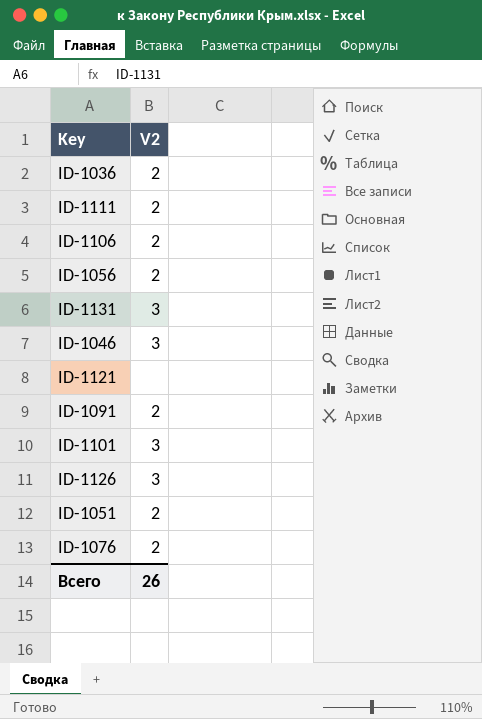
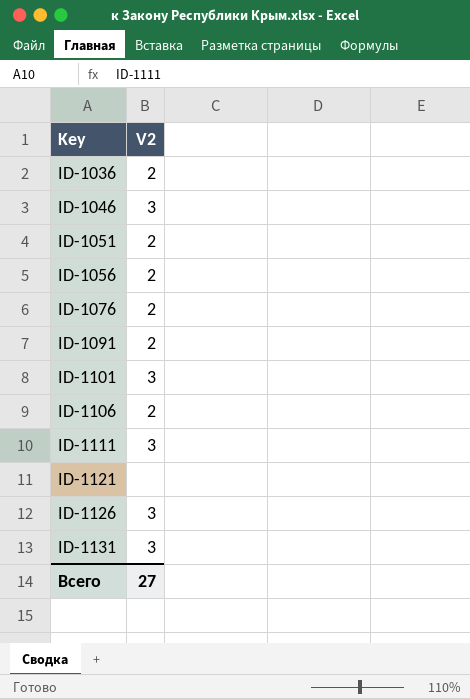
row order: none -> Key ascending
ID-1111 | V2: 2 -> 3
Всего | V2: 26 -> 27

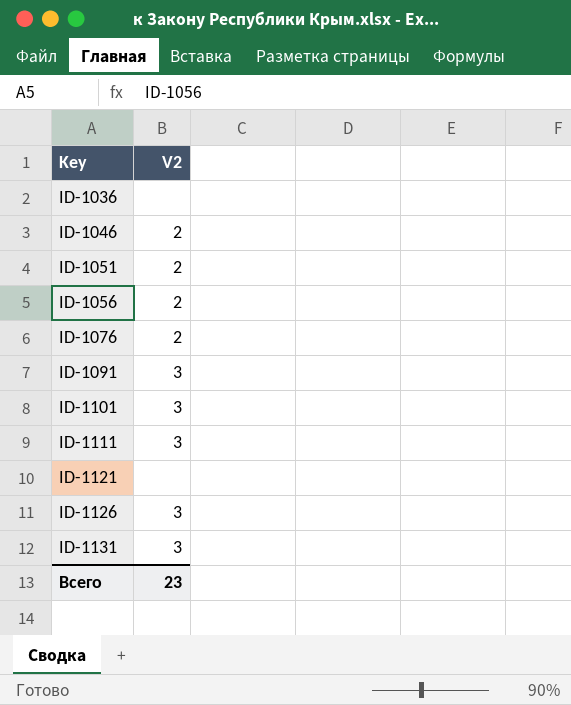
row ID-1106: 2 -> none
ID-1036 | V2: 2 -> none
ID-1046 | V2: 3 -> 2
ID-1091 | V2: 2 -> 3
Всего | V2: 27 -> 23

